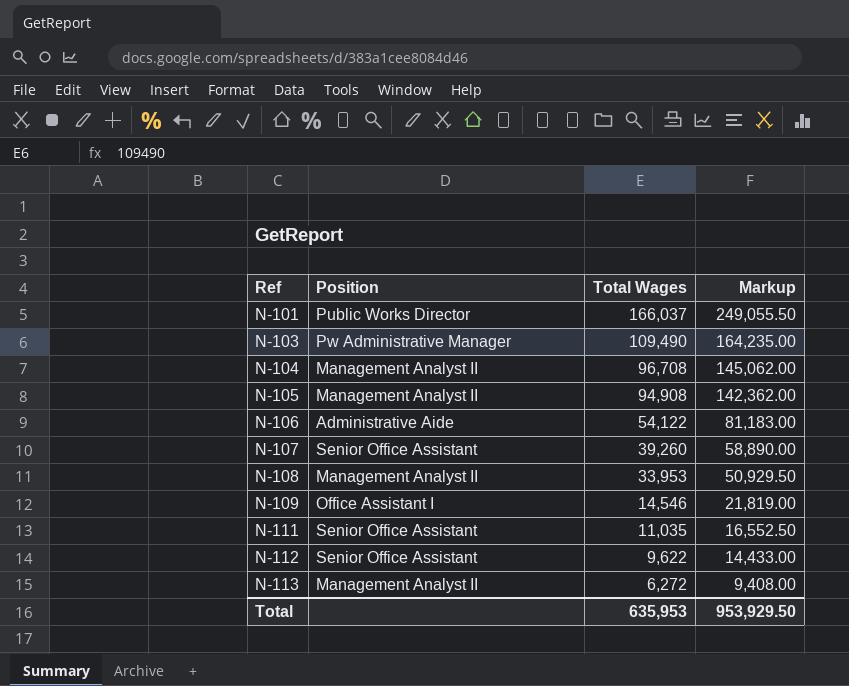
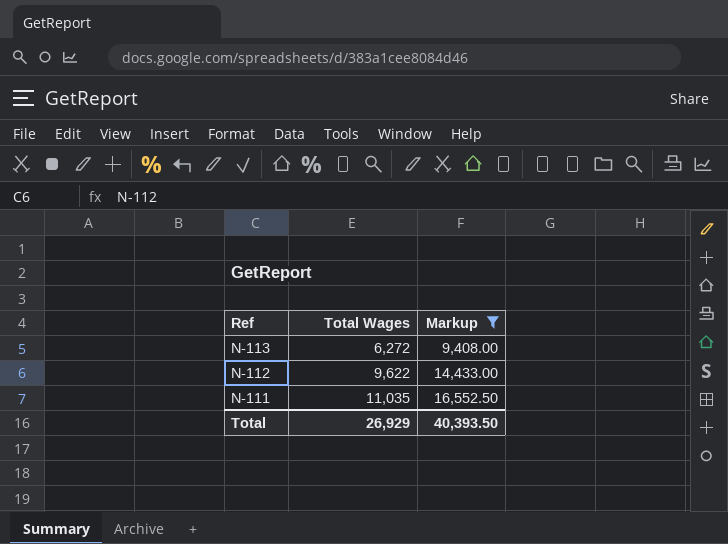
filter: none -> Markup <= 16,552.50
row order: Ref ascending -> Ref descending
column Position | position: 2 -> none
Total | Total Wages: 635,953 -> 26,929
Total | Markup: 953,929.50 -> 40,393.50

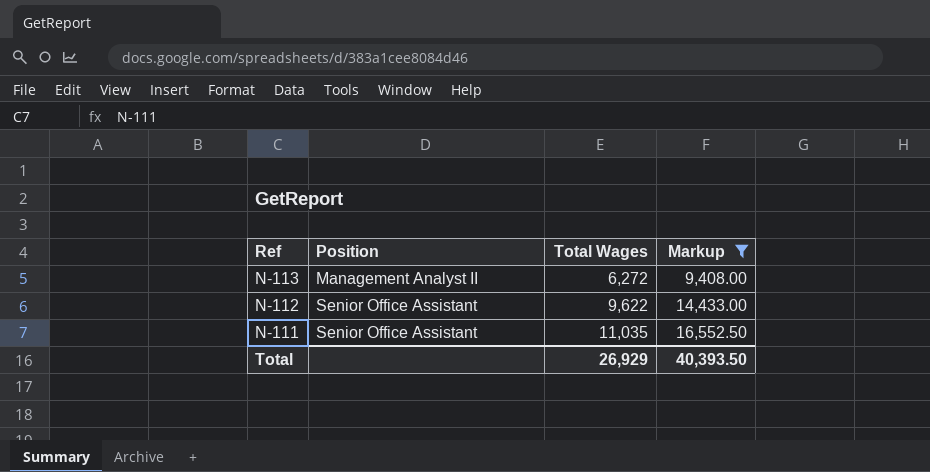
column Position | position: none -> 2

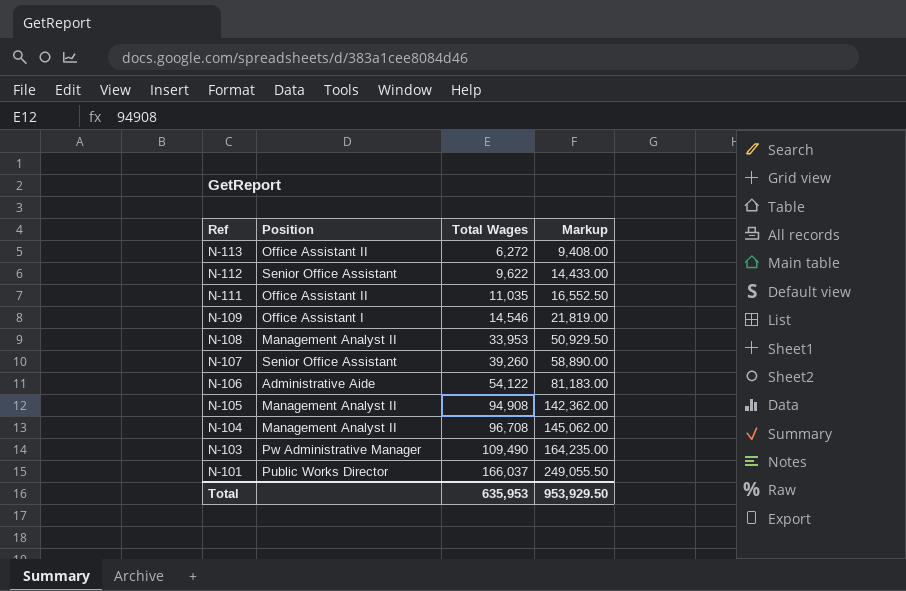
filter: Markup <= 16,552.50 -> none
N-113 | Position: Management Analyst II -> Office Assistant II
N-111 | Position: Senior Office Assistant -> Office Assistant II
Total | Total Wages: 26,929 -> 635,953
Total | Markup: 40,393.50 -> 953,929.50

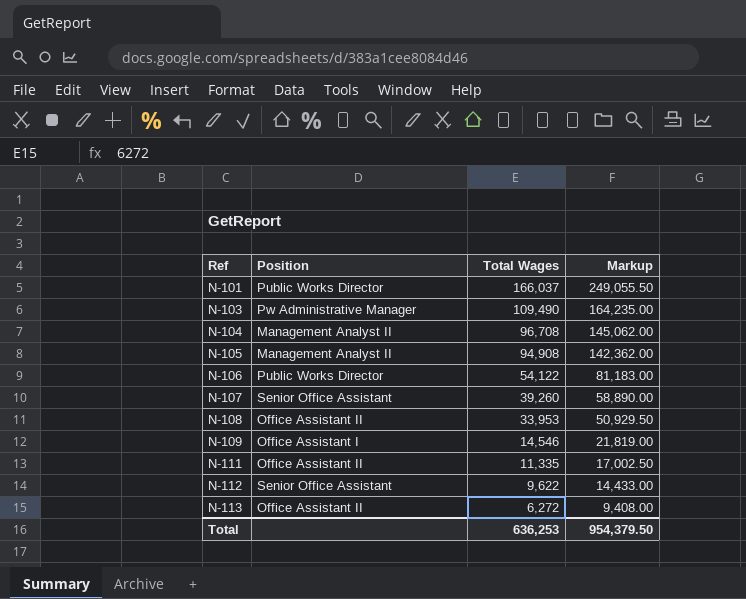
row order: Ref descending -> Ref ascending
N-106 | Position: Administrative Aide -> Public Works Director
N-108 | Position: Management Analyst II -> Office Assistant II
N-111 | Total Wages: 11,035 -> 11,335
N-111 | Markup: 16,552.50 -> 17,002.50
Total | Total Wages: 635,953 -> 636,253
Total | Markup: 953,929.50 -> 954,379.50

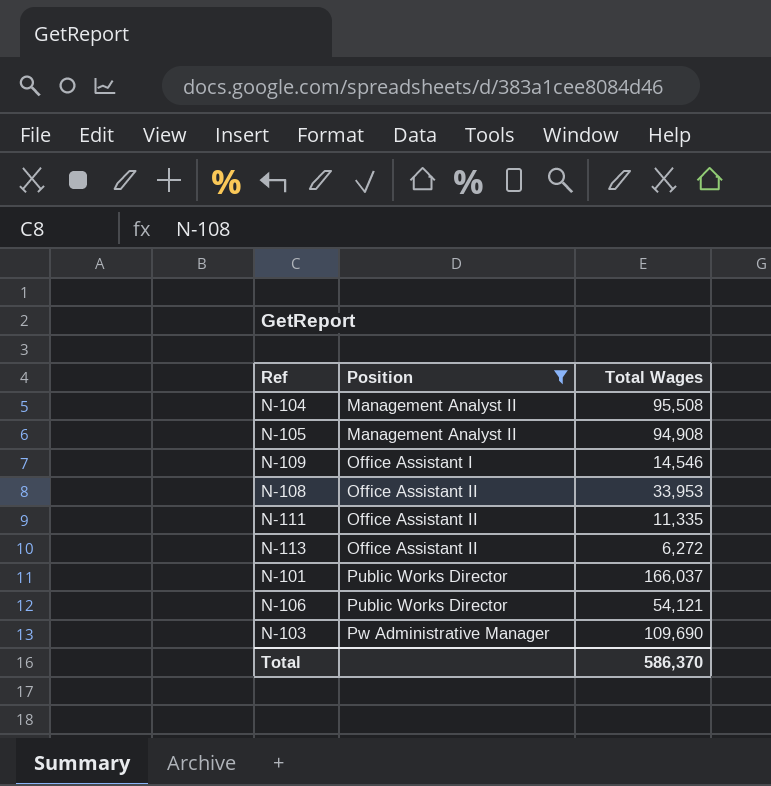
filter: none -> Position != Senior Office Assistant
row order: Ref ascending -> Position ascending
column Markup | formula: [Total Wages] * 1.5 -> none
N-104 | Total Wages: 96,708 -> 95,508
N-106 | Total Wages: 54,122 -> 54,121
N-103 | Total Wages: 109,490 -> 109,690
Total | Total Wages: 636,253 -> 586,370

